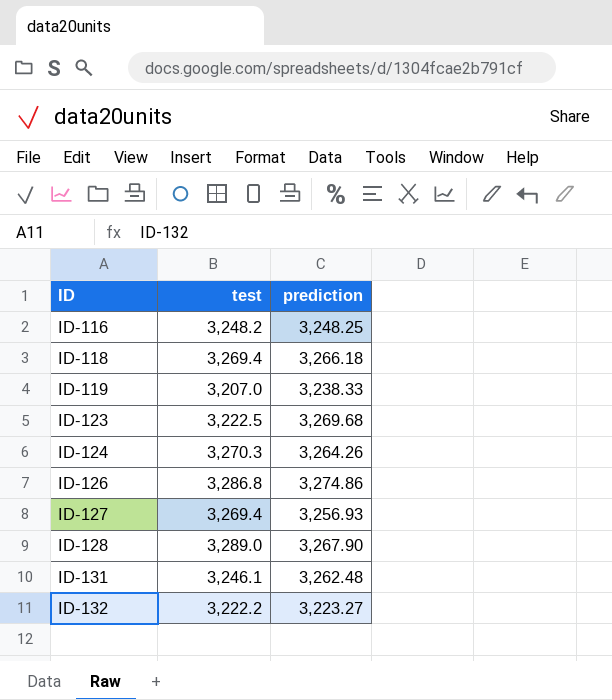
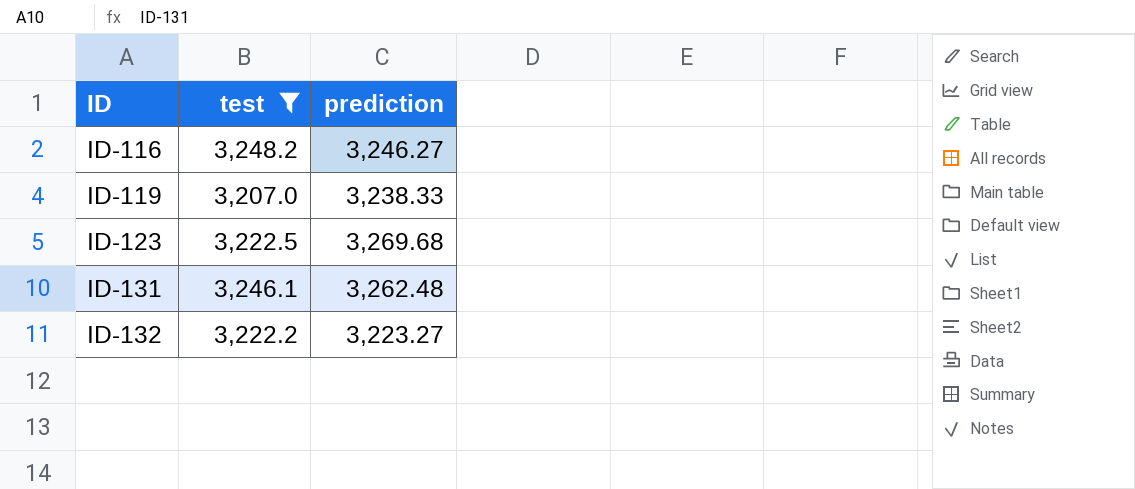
filter: none -> test <= 3,248.2
ID-116 | prediction: 3,248.25 -> 3,246.27

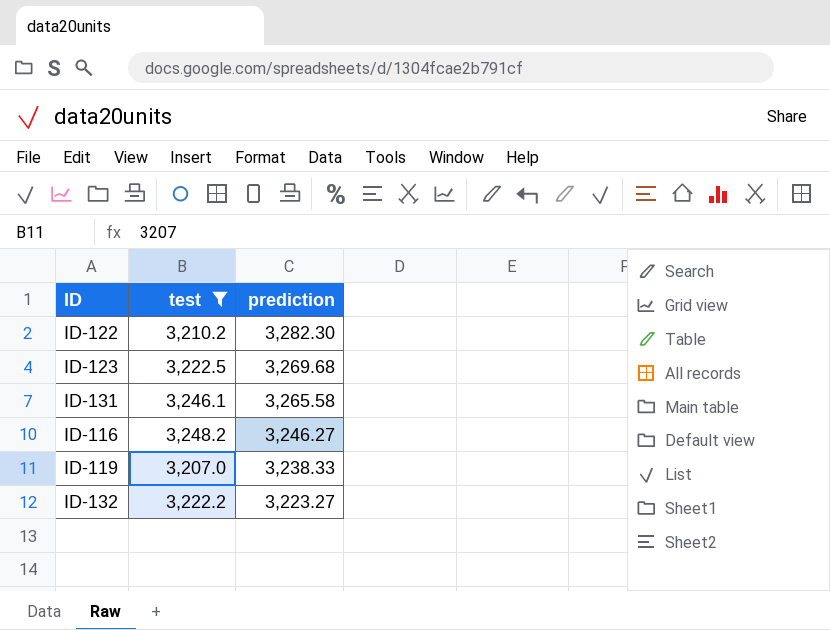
row order: ID ascending -> prediction descending
row ID-122: none -> 3,210.2 | 3,282.30
ID-131 | prediction: 3,262.48 -> 3,265.58

